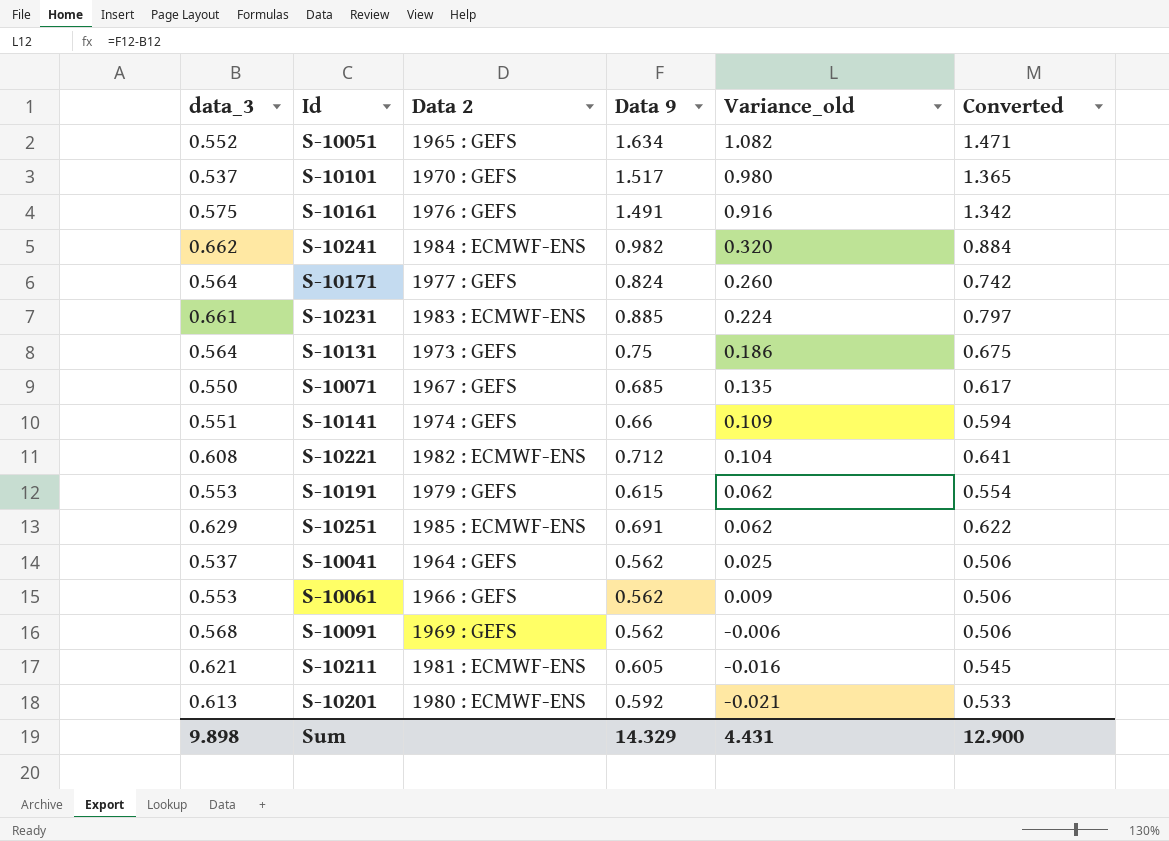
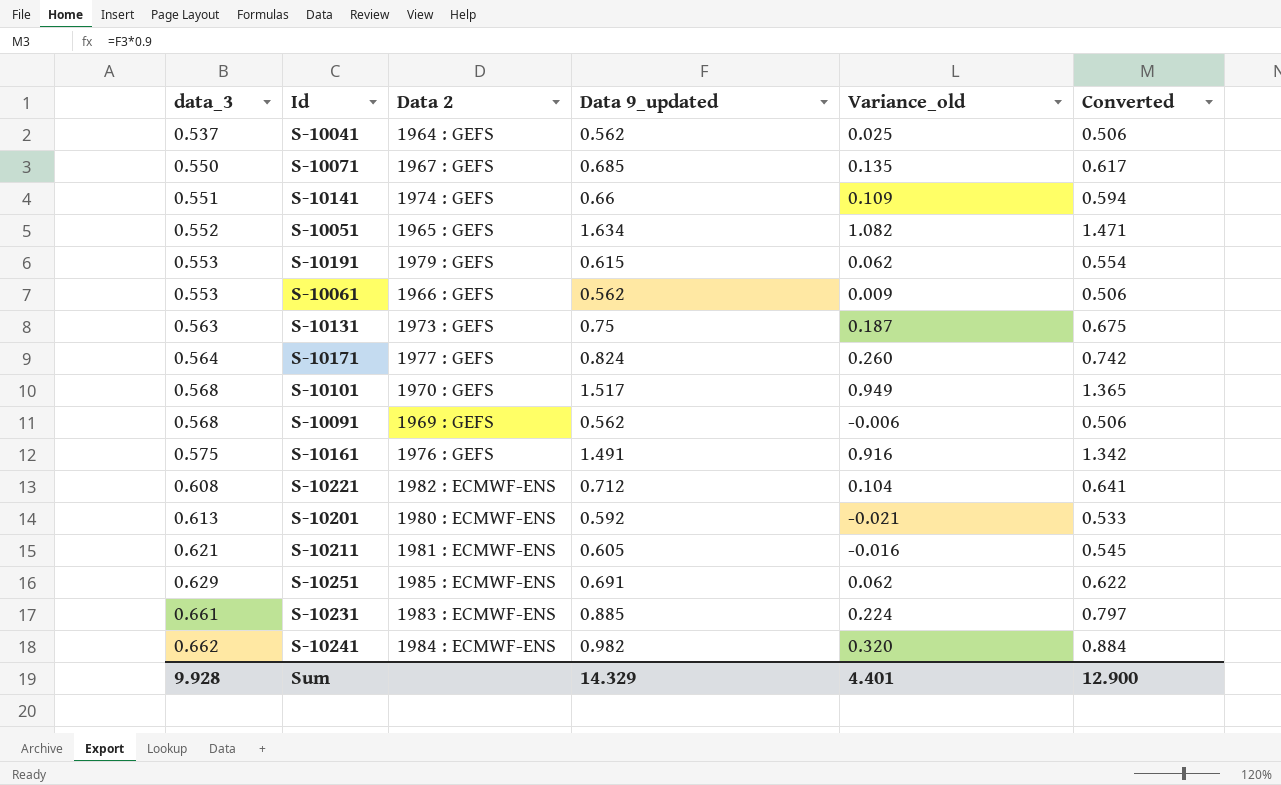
row order: Variance_old descending -> data_3 ascending
column name: Data 9 -> Data 9_updated
S-10131 | data_3: 0.564 -> 0.563
S-10131 | Variance_old: 0.186 -> 0.187
S-10101 | data_3: 0.537 -> 0.568
S-10101 | Variance_old: 0.980 -> 0.949
Sum | data_3: 9.898 -> 9.928
Sum | Variance_old: 4.431 -> 4.401

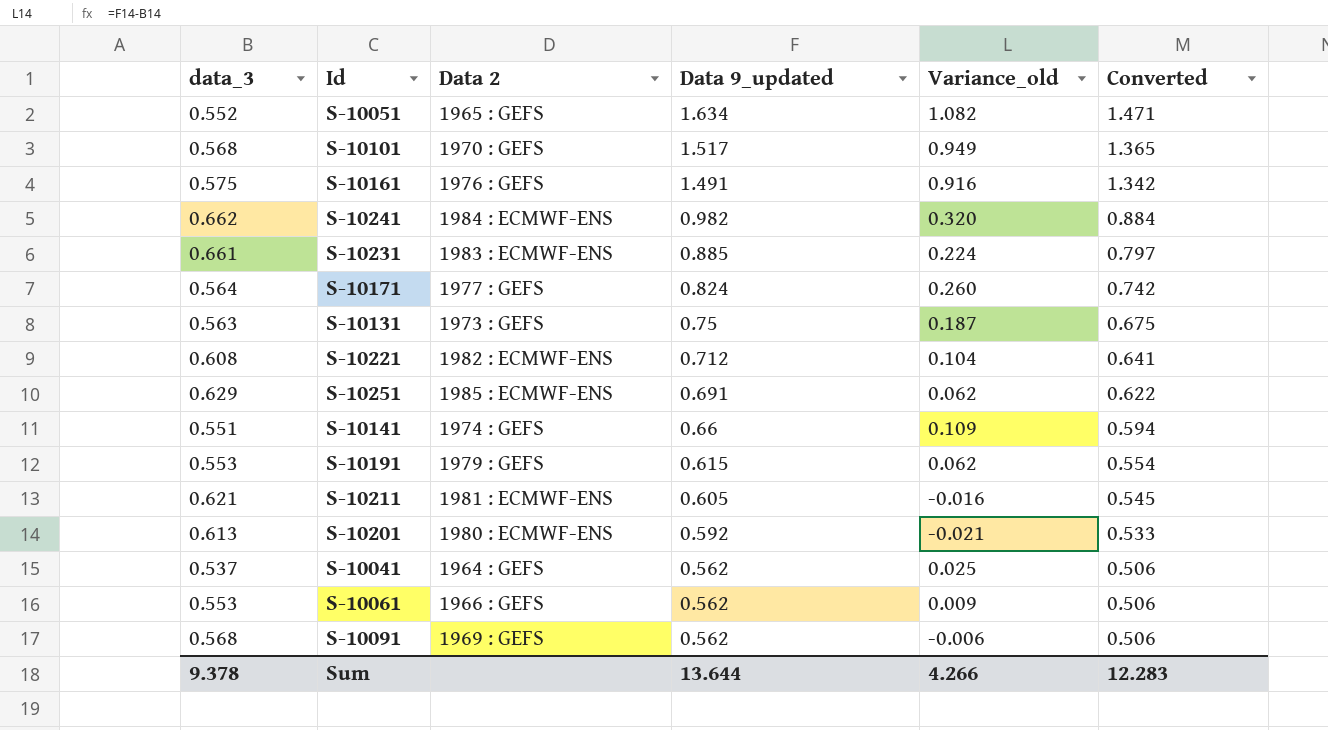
row order: data_3 ascending -> Data 9_updated descending
row S-10071: 0.550 | 1967 : GEFS | 0.685 | 0.135 | 0.617 -> none
Sum | data_3: 9.928 -> 9.378
Sum | Data 9_updated: 14.329 -> 13.644
Sum | Variance_old: 4.401 -> 4.266
Sum | Converted: 12.900 -> 12.283

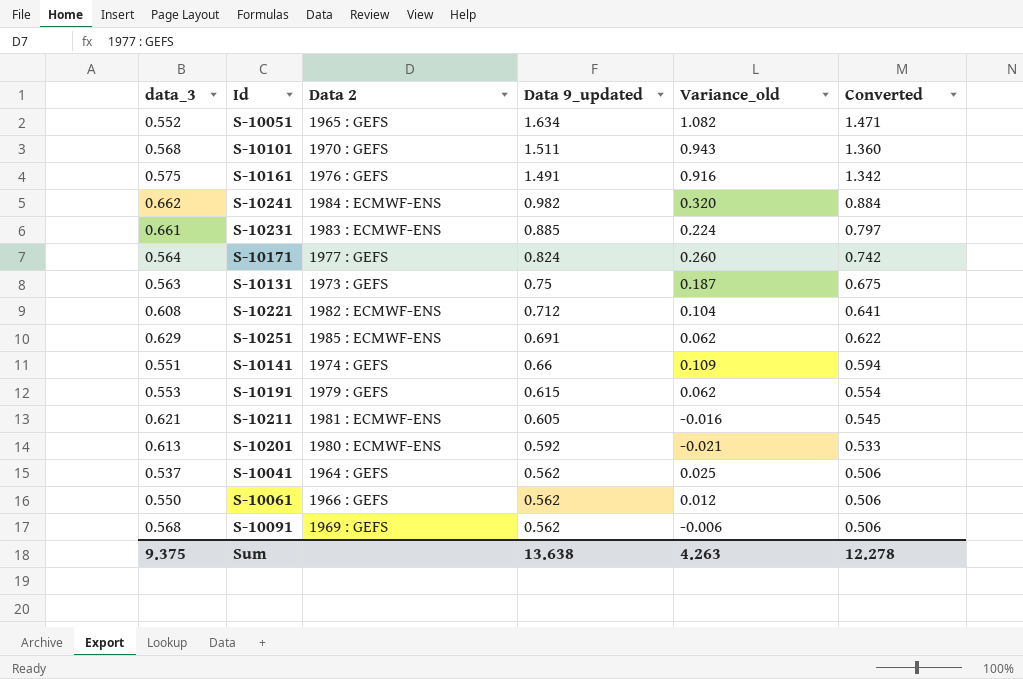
S-10101 | Data 9_updated: 1.517 -> 1.511
S-10101 | Variance_old: 0.949 -> 0.943
S-10101 | Converted: 1.365 -> 1.360
S-10061 | data_3: 0.553 -> 0.550
S-10061 | Variance_old: 0.009 -> 0.012
Sum | data_3: 9.378 -> 9.375
Sum | Data 9_updated: 13.644 -> 13.638
Sum | Variance_old: 4.266 -> 4.263
Sum | Converted: 12.283 -> 12.278

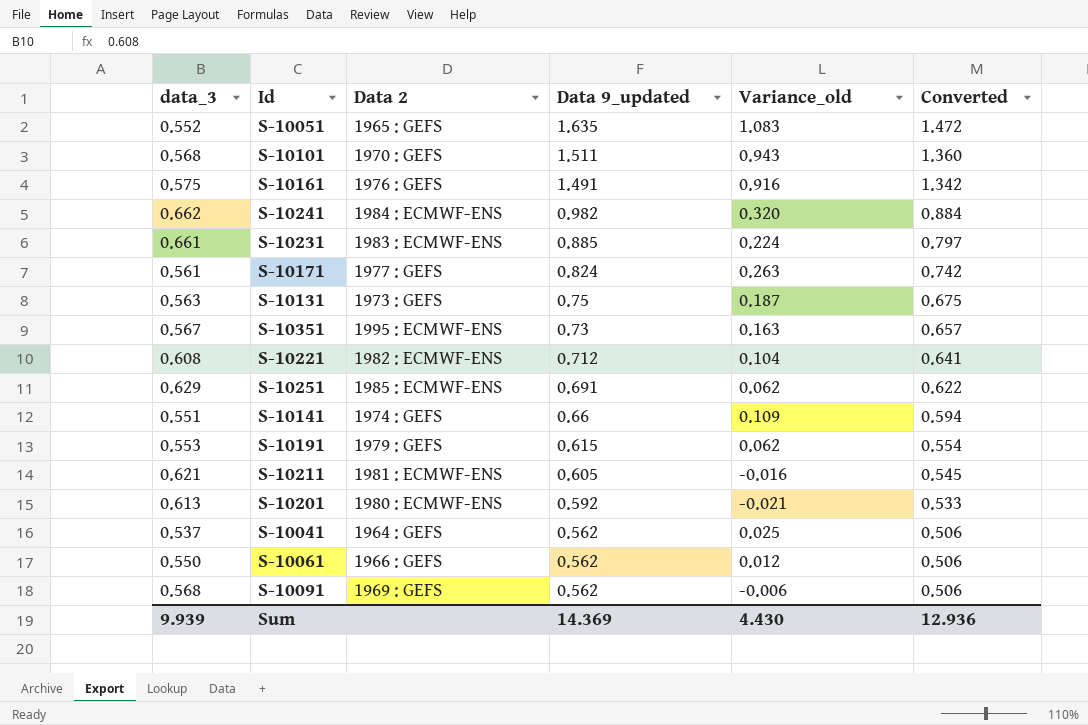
S-10051 | Data 9_updated: 1.634 -> 1.635
S-10051 | Variance_old: 1.082 -> 1.083
S-10051 | Converted: 1.471 -> 1.472
S-10171 | data_3: 0.564 -> 0.561
S-10171 | Variance_old: 0.260 -> 0.263
row S-10351: none -> 0.567 | 1995 : ECMWF-ENS | 0.73 | 0.163 | 0.657
Sum | data_3: 9.375 -> 9.939
Sum | Data 9_updated: 13.638 -> 14.369
Sum | Variance_old: 4.263 -> 4.430
Sum | Converted: 12.278 -> 12.936

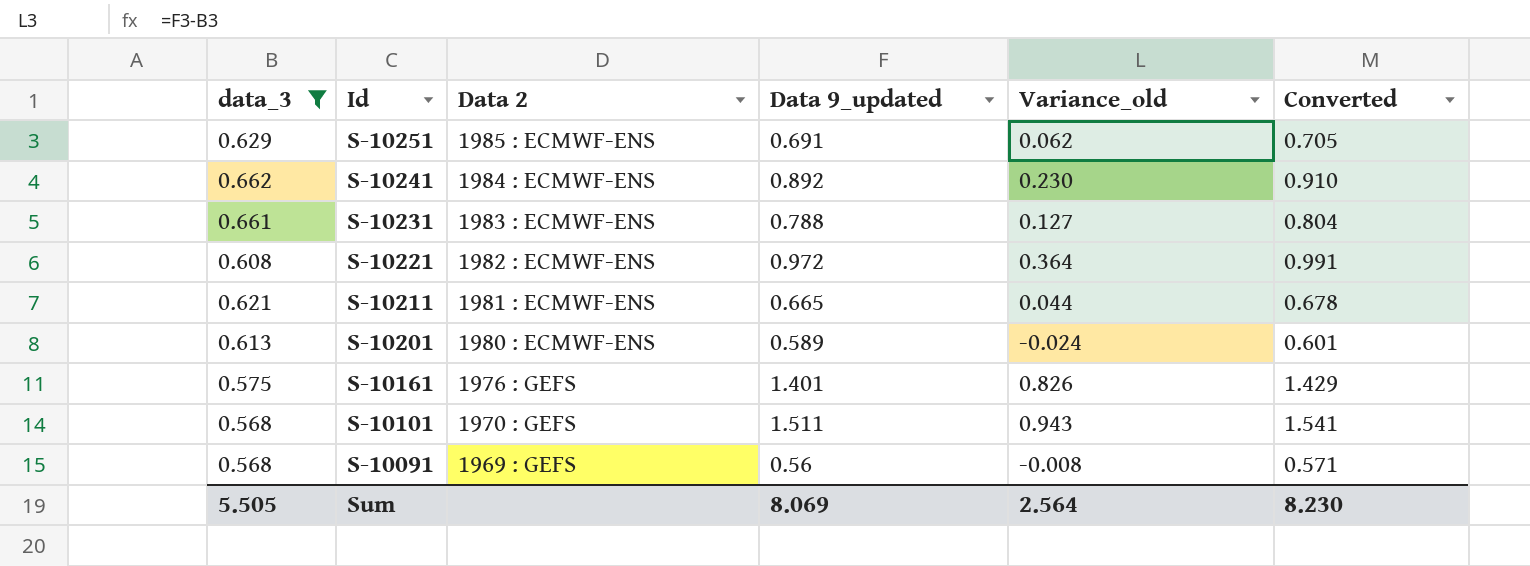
filter: none -> data_3 >= 0.568
row order: Data 9_updated descending -> Id descending
column Converted | formula: [Data 9_updated] * 0.9 -> [Data 9_updated] * 1.02
S-10241 | Data 9_updated: 0.982 -> 0.892
S-10241 | Variance_old: 0.320 -> 0.230
S-10231 | Data 9_updated: 0.885 -> 0.788
S-10231 | Variance_old: 0.224 -> 0.127
S-10221 | Data 9_updated: 0.712 -> 0.972
S-10221 | Variance_old: 0.104 -> 0.364
S-10211 | Data 9_updated: 0.605 -> 0.665
S-10211 | Variance_old: -0.016 -> 0.044
S-10201 | Data 9_updated: 0.592 -> 0.589
S-10201 | Variance_old: -0.021 -> -0.024
S-10161 | Data 9_updated: 1.491 -> 1.401
S-10161 | Variance_old: 0.916 -> 0.826
S-10091 | Data 9_updated: 0.562 -> 0.56
S-10091 | Variance_old: -0.006 -> -0.008
Sum | data_3: 9.939 -> 5.505
Sum | Data 9_updated: 14.369 -> 8.069
Sum | Variance_old: 4.430 -> 2.564
Sum | Converted: 12.936 -> 8.230

